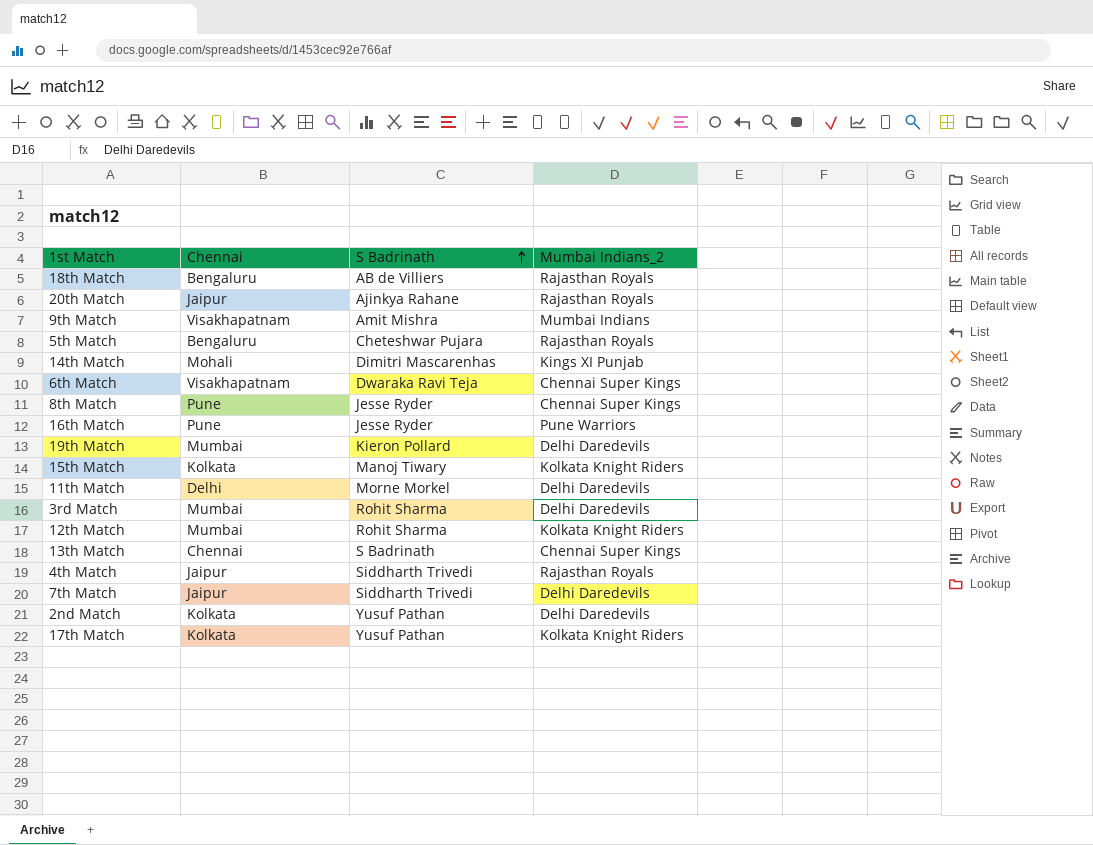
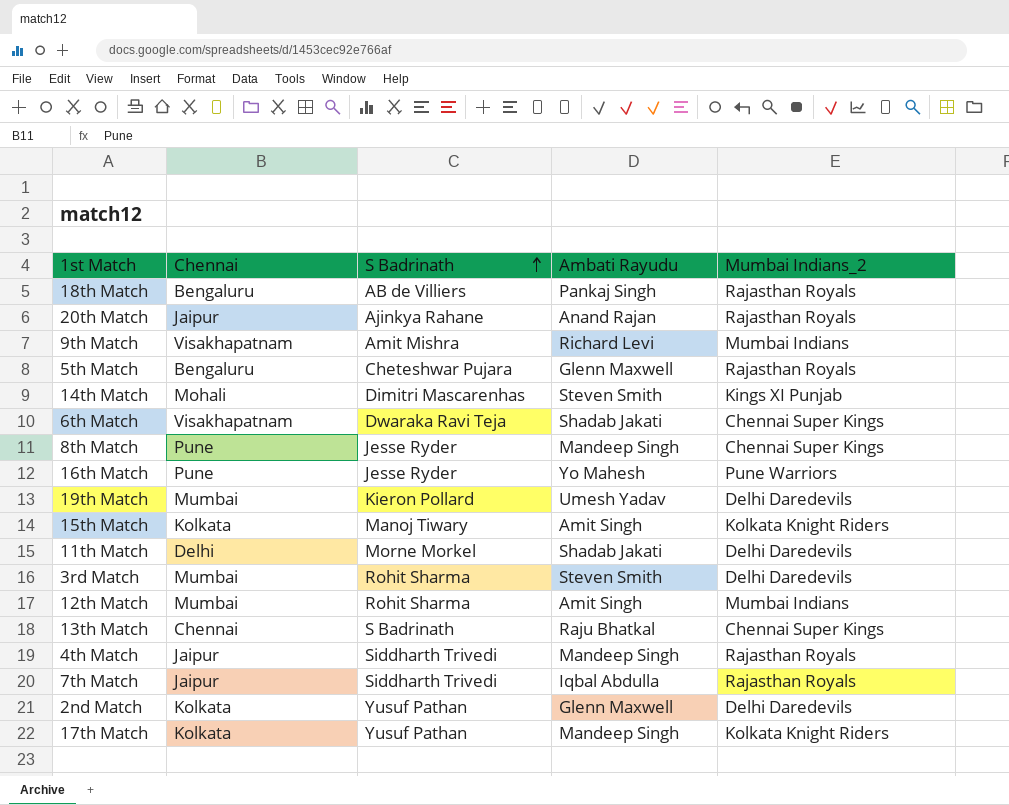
column Ambati Rayudu | position: none -> 4
12th Match | Mumbai Indians_2: Kolkata Knight Riders -> Mumbai Indians
7th Match | Mumbai Indians_2: Delhi Daredevils -> Rajasthan Royals

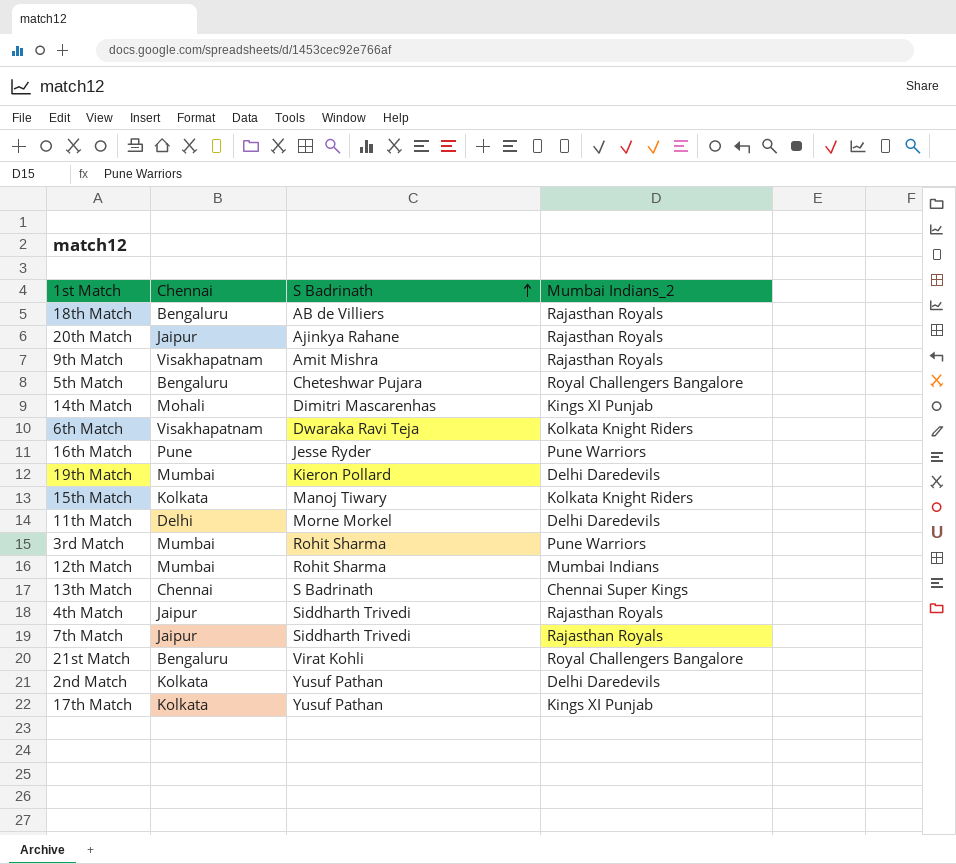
column Ambati Rayudu | position: 4 -> none
row 8th Match: Pune | Jesse Ryder | Mandeep Singh | Chennai Super Kings -> none
9th Match | Mumbai Indians_2: Mumbai Indians -> Rajasthan Royals
5th Match | Mumbai Indians_2: Rajasthan Royals -> Royal Challengers Bangalore
6th Match | Mumbai Indians_2: Chennai Super Kings -> Kolkata Knight Riders
3rd Match | Mumbai Indians_2: Delhi Daredevils -> Pune Warriors
row 21st Match: none -> Bengaluru | Virat Kohli | Royal Challengers Bangalore
17th Match | Mumbai Indians_2: Kolkata Knight Riders -> Kings XI Punjab

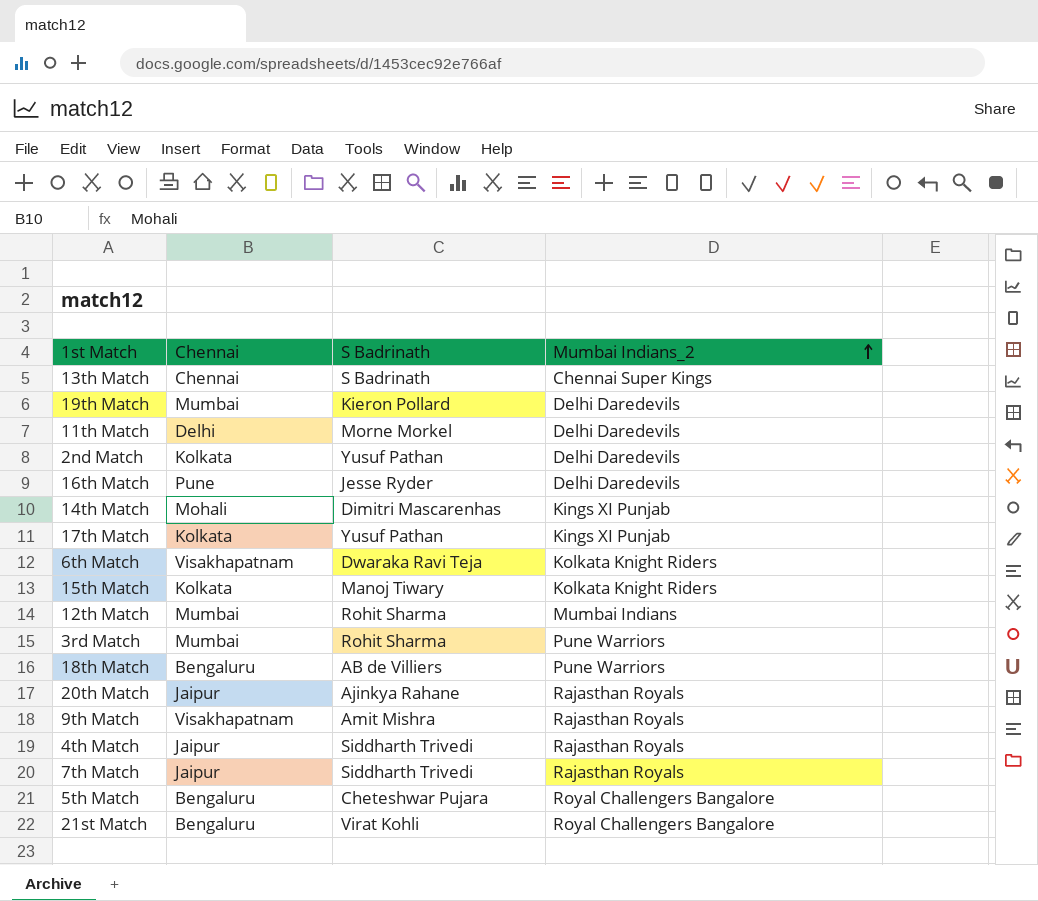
row order: S Badrinath ascending -> Mumbai Indians_2 ascending
16th Match | Mumbai Indians_2: Pune Warriors -> Delhi Daredevils
18th Match | Mumbai Indians_2: Rajasthan Royals -> Pune Warriors

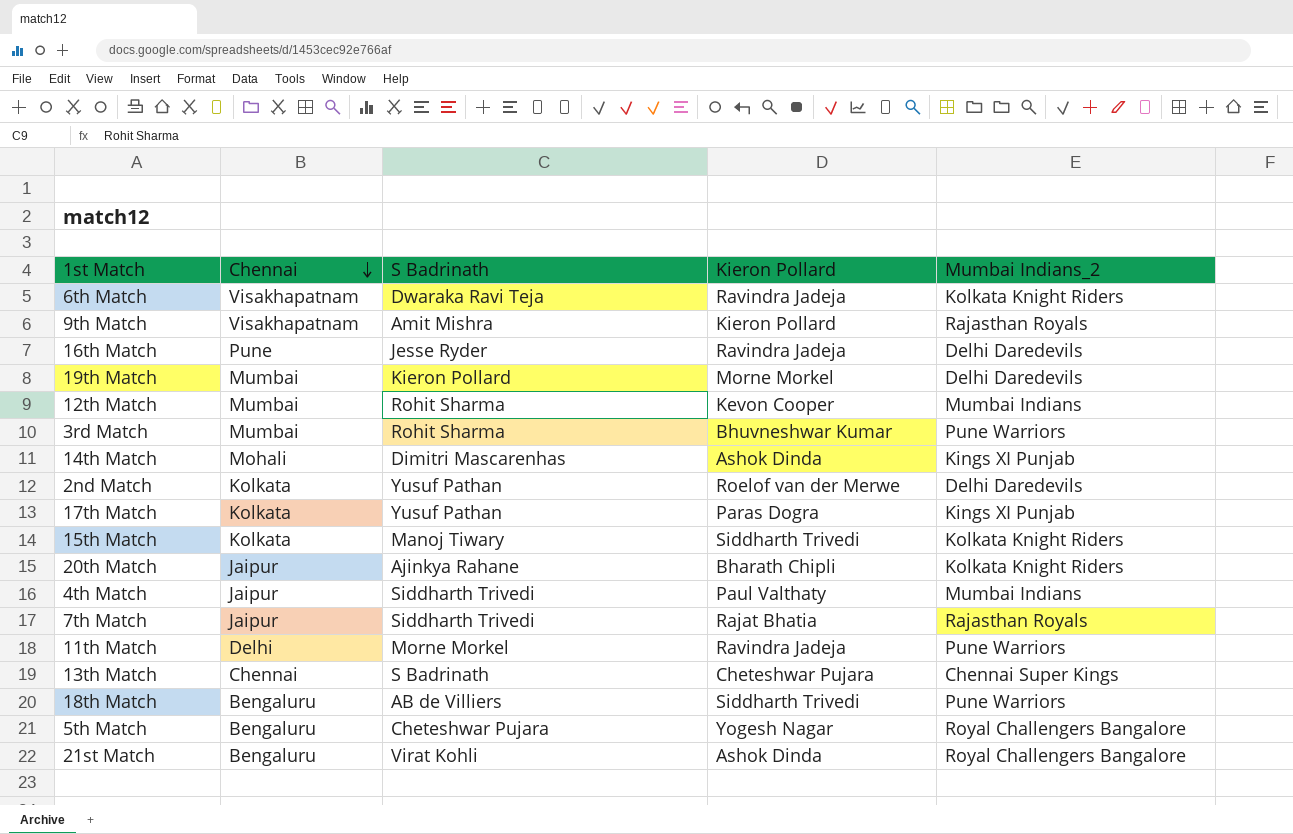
row order: Mumbai Indians_2 ascending -> Chennai descending
column Kieron Pollard | position: none -> 4
20th Match | Mumbai Indians_2: Rajasthan Royals -> Kolkata Knight Riders
4th Match | Mumbai Indians_2: Rajasthan Royals -> Mumbai Indians
11th Match | Mumbai Indians_2: Delhi Daredevils -> Pune Warriors

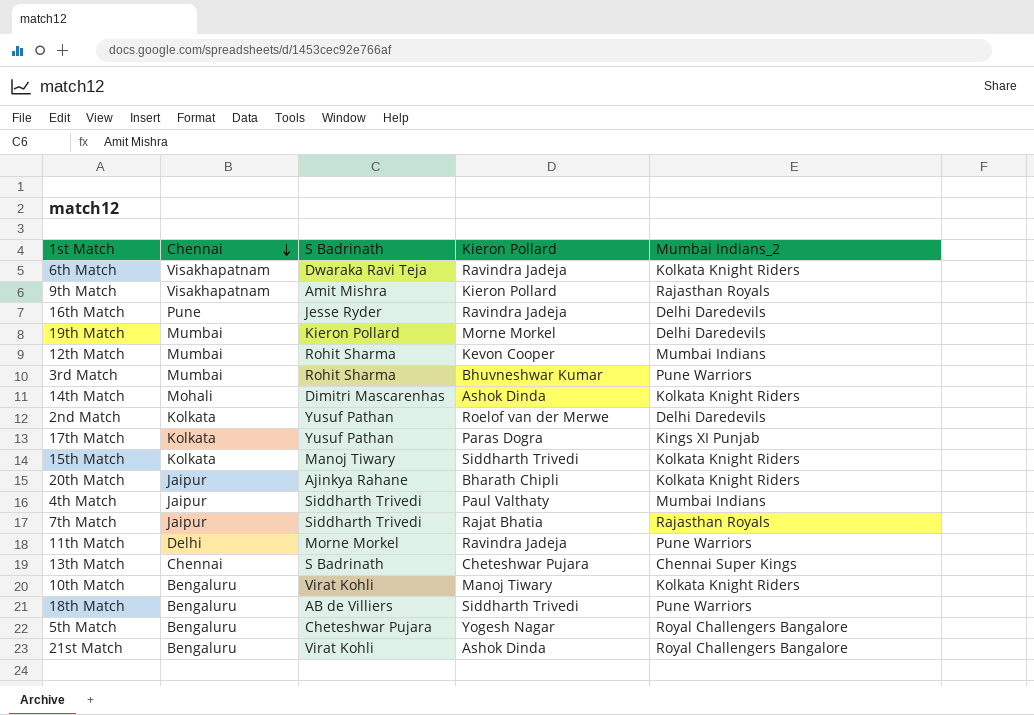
14th Match | Mumbai Indians_2: Kings XI Punjab -> Kolkata Knight Riders
row 10th Match: none -> Bengaluru | Virat Kohli | Manoj Tiwary | Kolkata Knight Riders

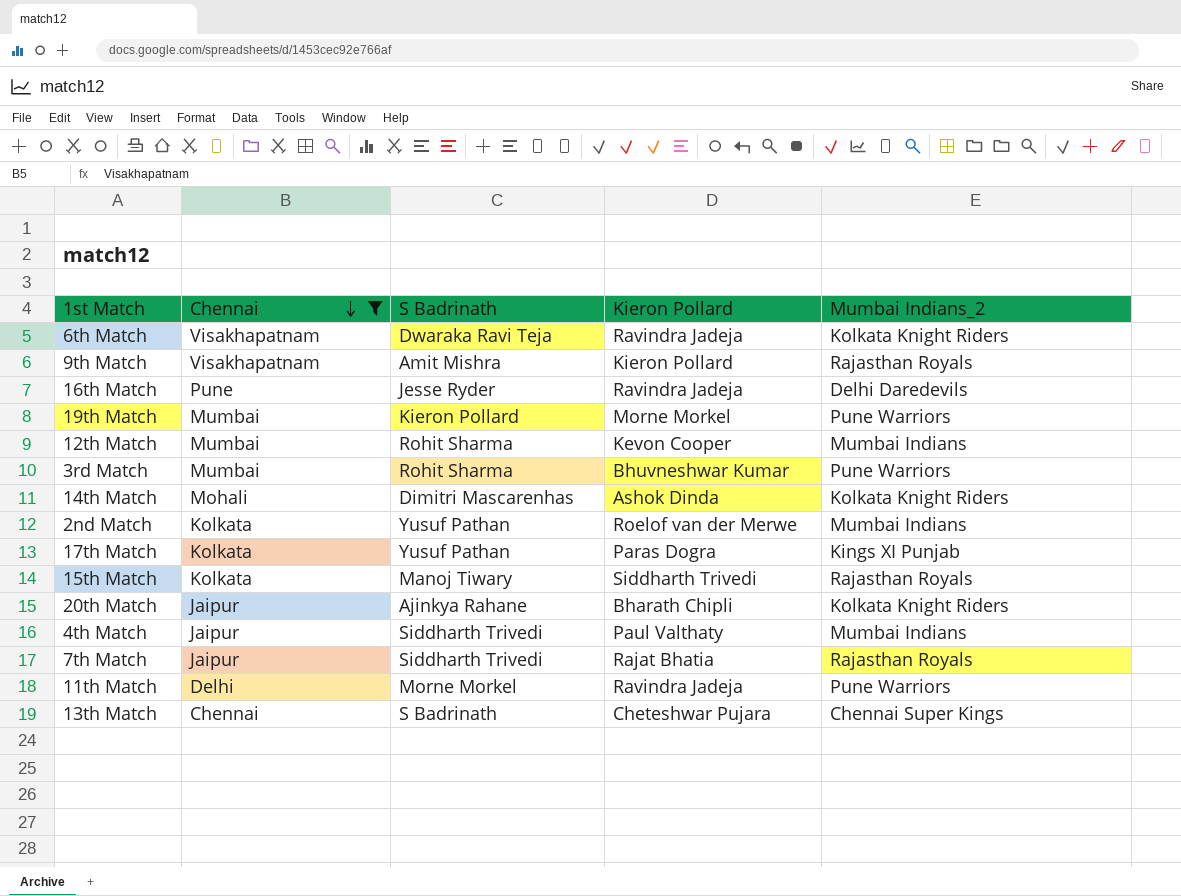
filter: none -> Chennai != Bengaluru
19th Match | Mumbai Indians_2: Delhi Daredevils -> Pune Warriors
2nd Match | Mumbai Indians_2: Delhi Daredevils -> Mumbai Indians
15th Match | Mumbai Indians_2: Kolkata Knight Riders -> Rajasthan Royals

